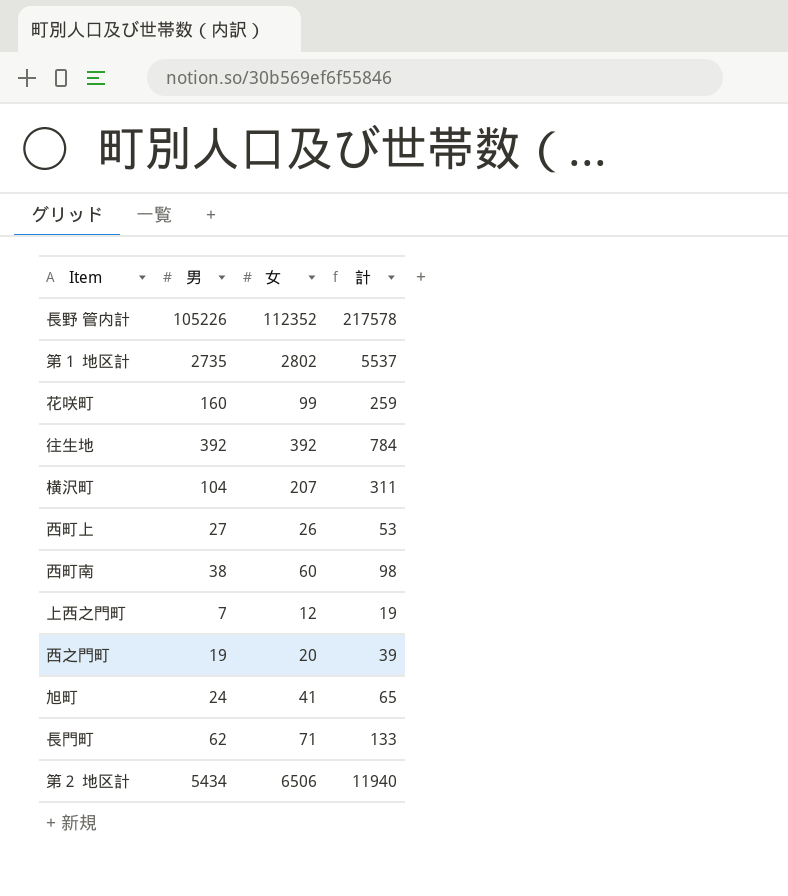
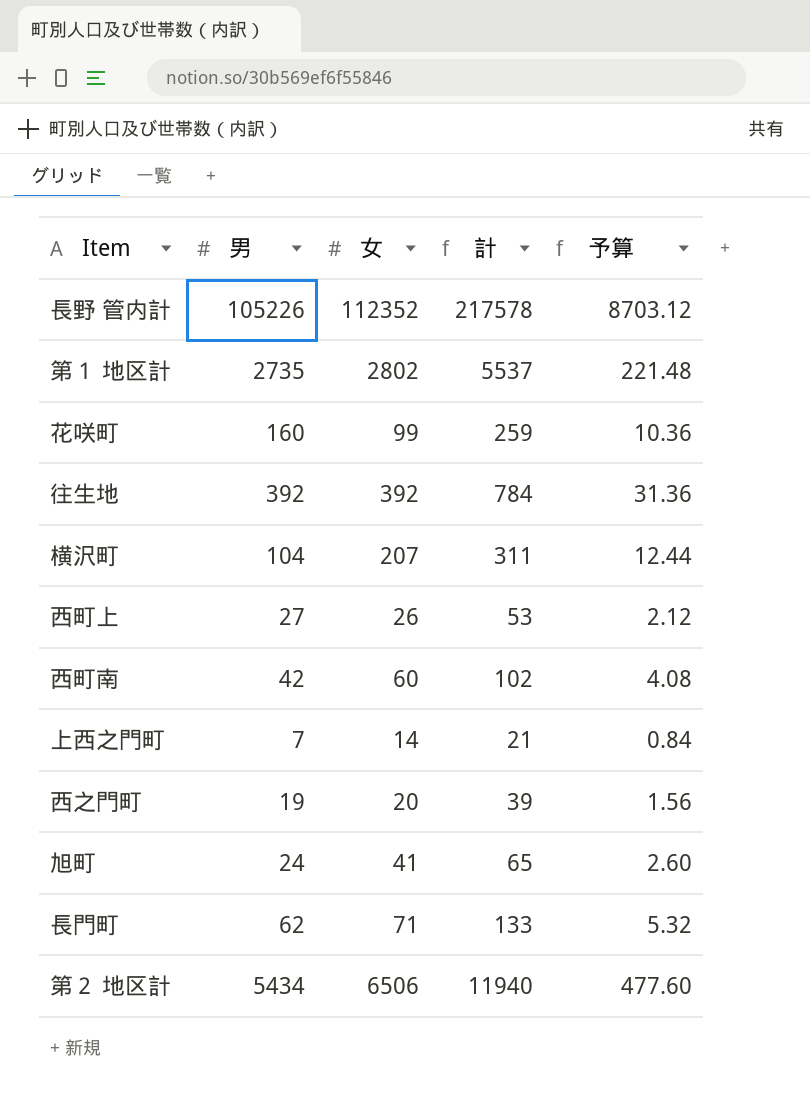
column 予算 | formula: none -> [計] * 0.04
西町南 | 男: 38 -> 42
西町南 | 計: 98 -> 102
上西之門町 | 女: 12 -> 14
上西之門町 | 計: 19 -> 21

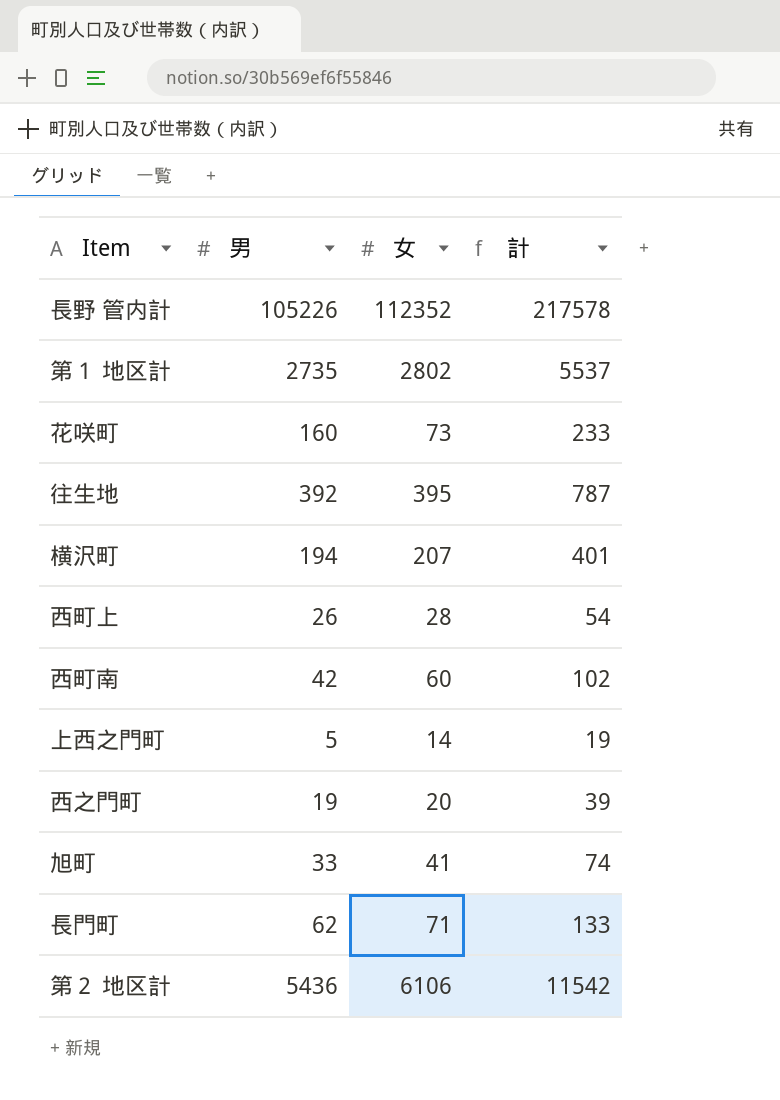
column 予算 | formula: [計] * 0.04 -> none
花咲町 | 女: 99 -> 73
花咲町 | 計: 259 -> 233
往生地 | 女: 392 -> 395
往生地 | 計: 784 -> 787
横沢町 | 男: 104 -> 194
横沢町 | 計: 311 -> 401
西町上 | 男: 27 -> 26
西町上 | 女: 26 -> 28
西町上 | 計: 53 -> 54
上西之門町 | 男: 7 -> 5
上西之門町 | 計: 21 -> 19
旭町 | 男: 24 -> 33
旭町 | 計: 65 -> 74
第２ 地区計 | 男: 5434 -> 5436
第２ 地区計 | 女: 6506 -> 6106
第２ 地区計 | 計: 11940 -> 11542

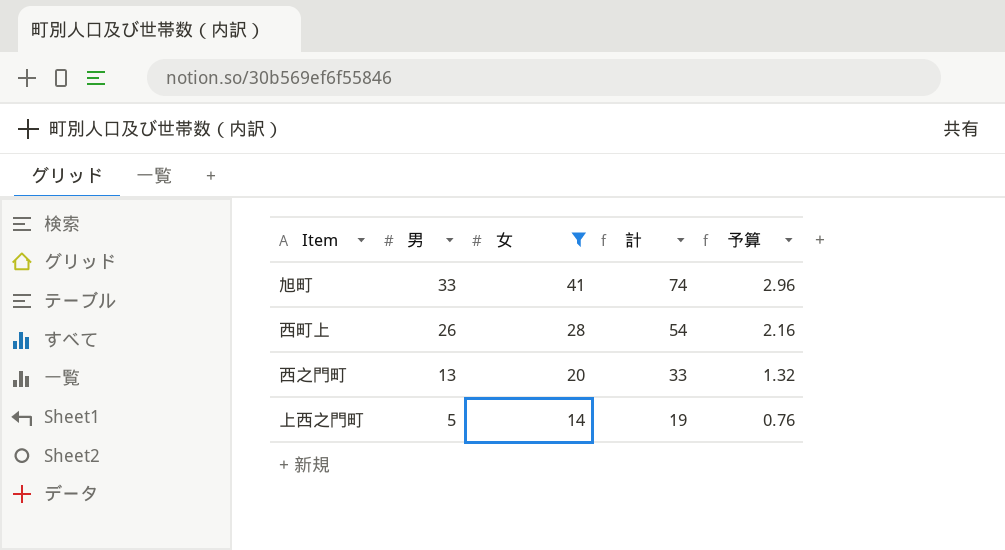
filter: none -> 女 <= 41
row order: none -> 男 descending
column 予算 | formula: none -> [計] * 0.04
西之門町 | 男: 19 -> 13
西之門町 | 計: 39 -> 33

